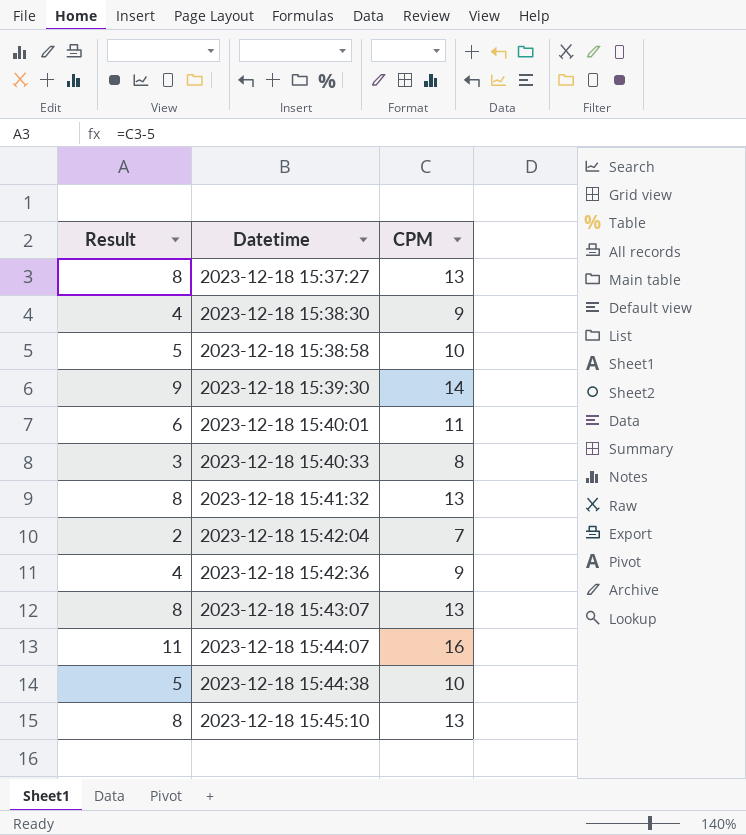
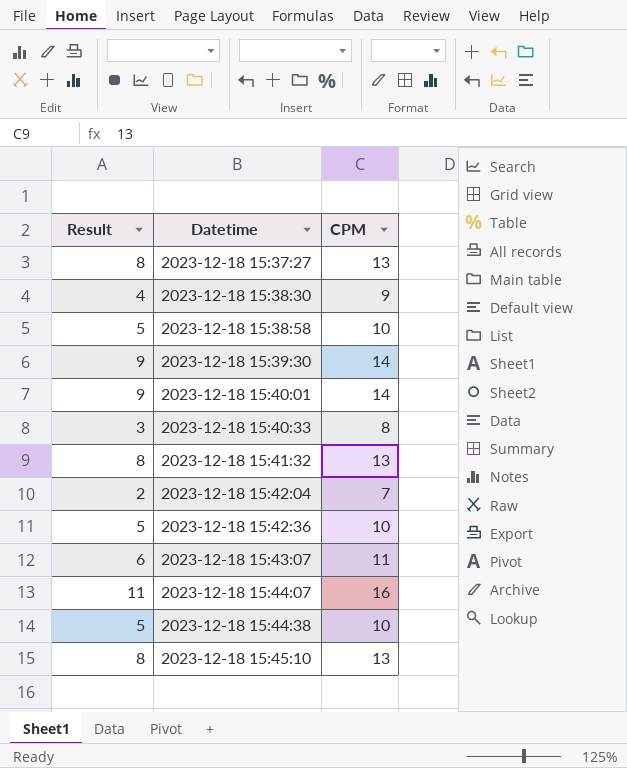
2023-12-18 15:40:01 | Result: 6 -> 9
2023-12-18 15:40:01 | CPM: 11 -> 14
2023-12-18 15:42:36 | Result: 4 -> 5
2023-12-18 15:42:36 | CPM: 9 -> 10
2023-12-18 15:43:07 | Result: 8 -> 6
2023-12-18 15:43:07 | CPM: 13 -> 11

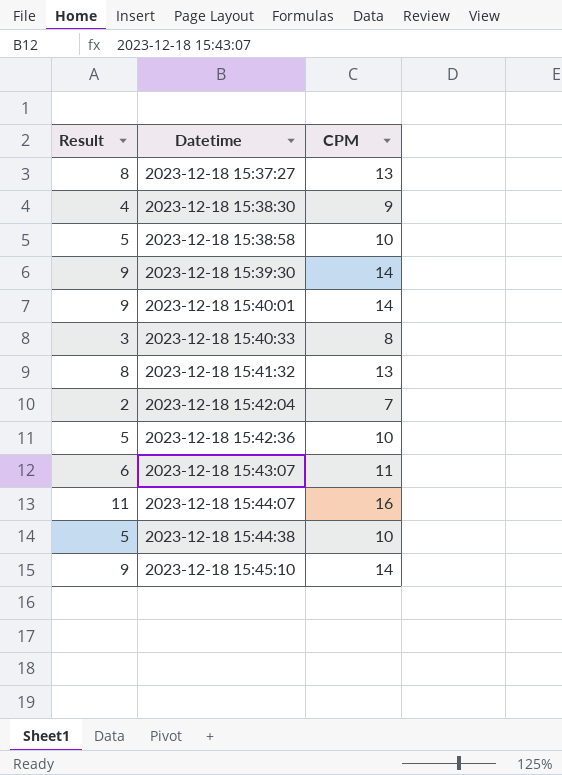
2023-12-18 15:45:10 | Result: 8 -> 9
2023-12-18 15:45:10 | CPM: 13 -> 14

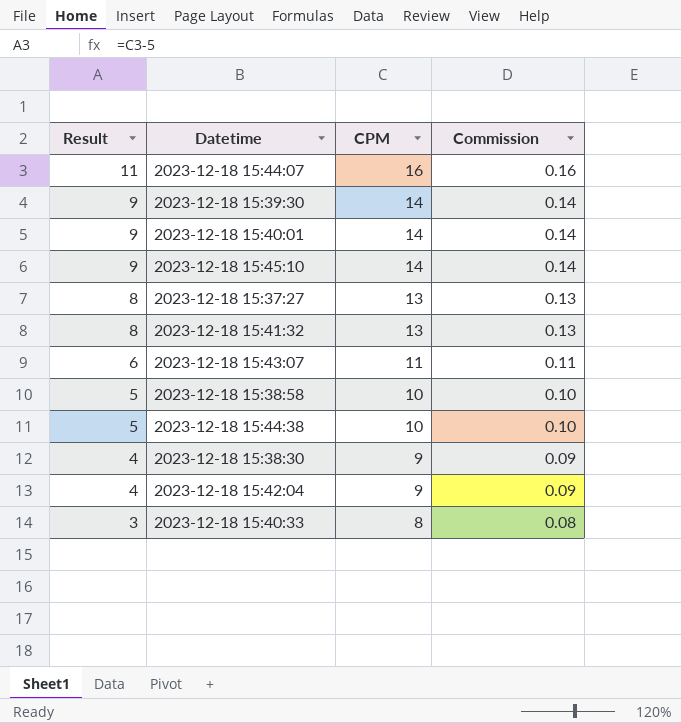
row order: Datetime ascending -> Result descending
column Commission | formula: none -> [CPM] * 0.01
row 2023-12-18 15:42:36: 5 | 10 -> none
2023-12-18 15:42:04 | Result: 2 -> 4
2023-12-18 15:42:04 | CPM: 7 -> 9

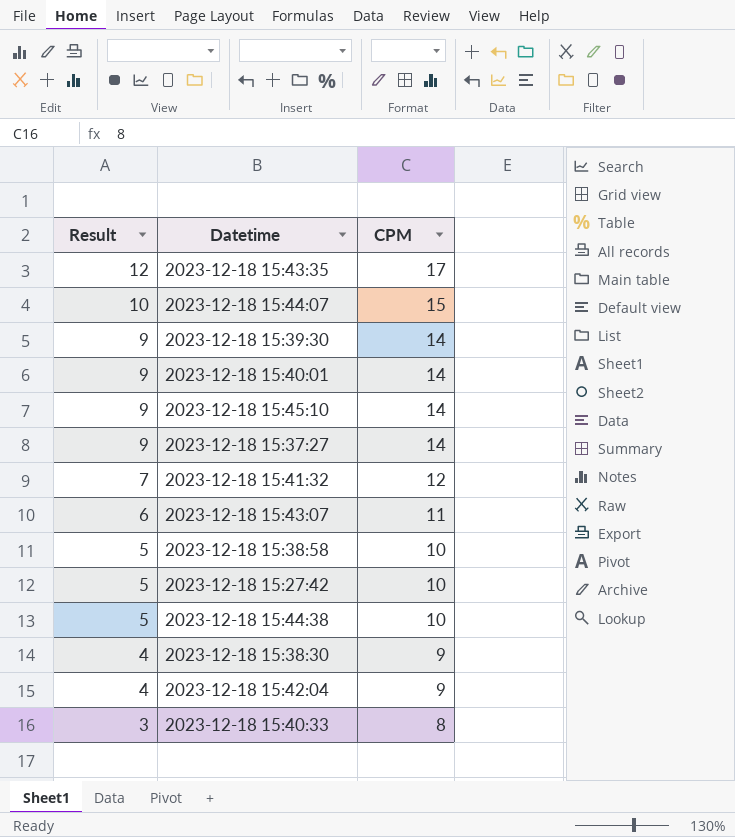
column Commission | formula: [CPM] * 0.01 -> none
row 2023-12-18 15:43:35: none -> 12 | 17
2023-12-18 15:44:07 | Result: 11 -> 10
2023-12-18 15:44:07 | CPM: 16 -> 15
2023-12-18 15:37:27 | Result: 8 -> 9
2023-12-18 15:37:27 | CPM: 13 -> 14
2023-12-18 15:41:32 | Result: 8 -> 7
2023-12-18 15:41:32 | CPM: 13 -> 12
row 2023-12-18 15:27:42: none -> 5 | 10

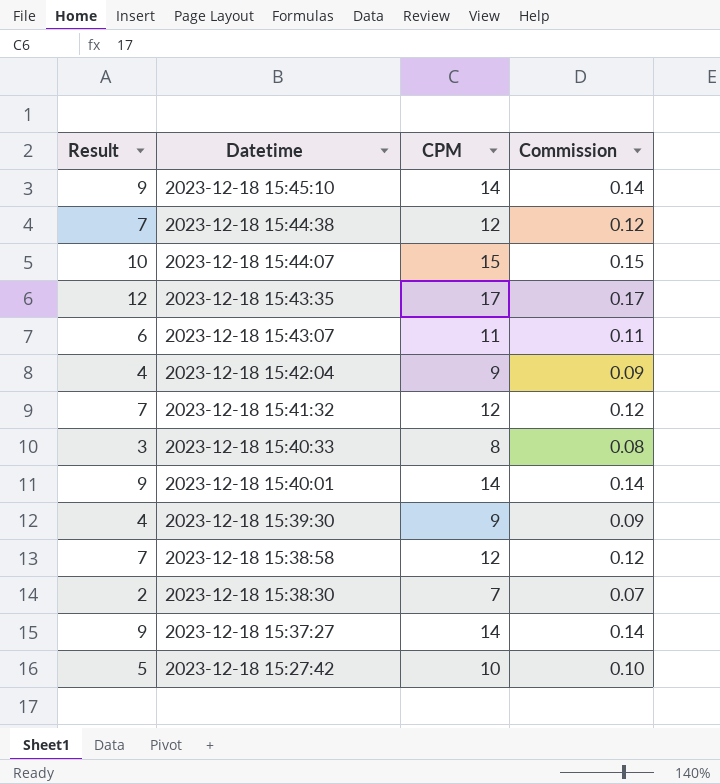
row order: Result descending -> Datetime descending
column Commission | formula: none -> [CPM] * 0.01
2023-12-18 15:44:38 | Result: 5 -> 7
2023-12-18 15:44:38 | CPM: 10 -> 12
2023-12-18 15:39:30 | Result: 9 -> 4
2023-12-18 15:39:30 | CPM: 14 -> 9
2023-12-18 15:38:58 | Result: 5 -> 7
2023-12-18 15:38:58 | CPM: 10 -> 12
2023-12-18 15:38:30 | Result: 4 -> 2
2023-12-18 15:38:30 | CPM: 9 -> 7

